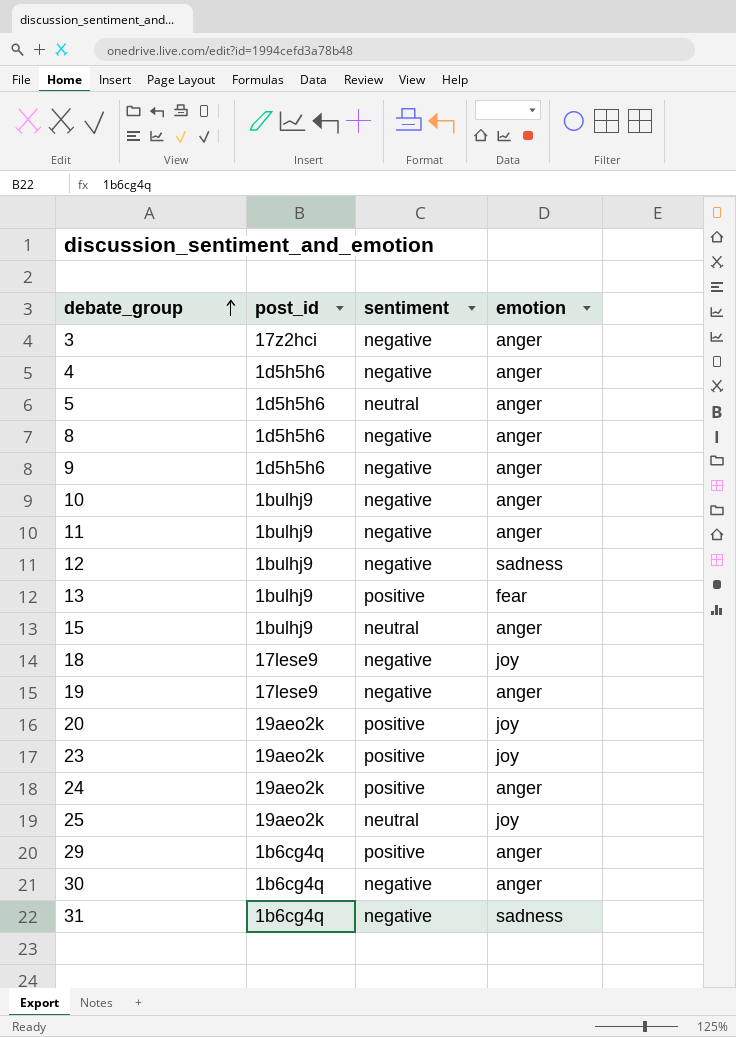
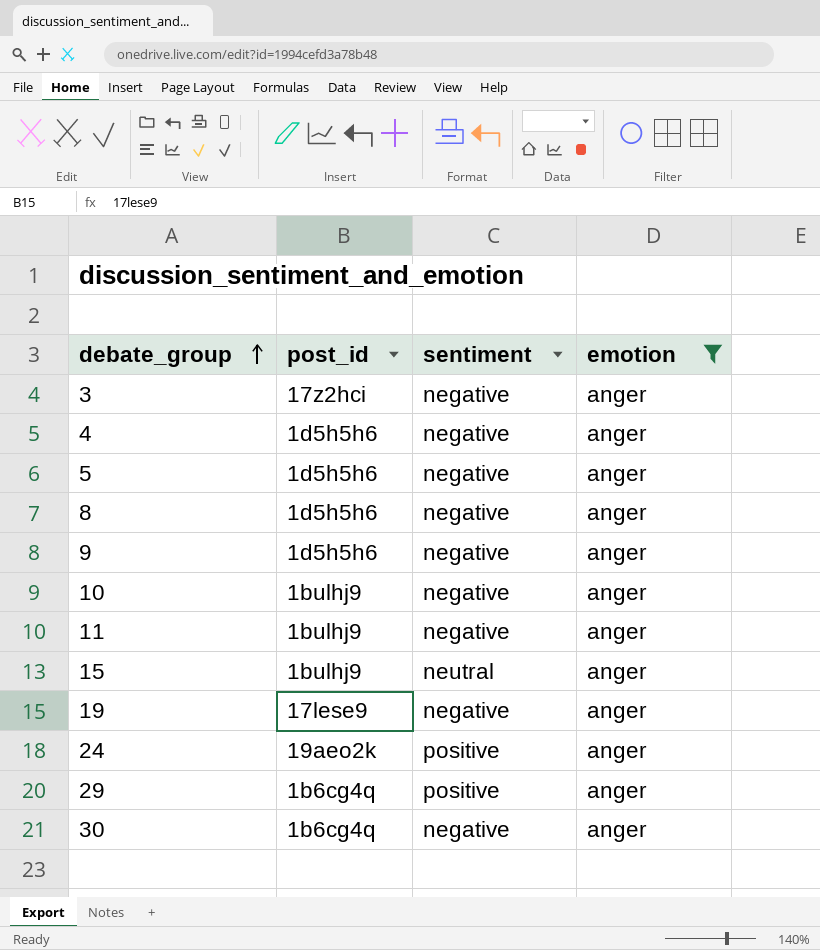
filter: none -> emotion = anger
5 | sentiment: neutral -> negative

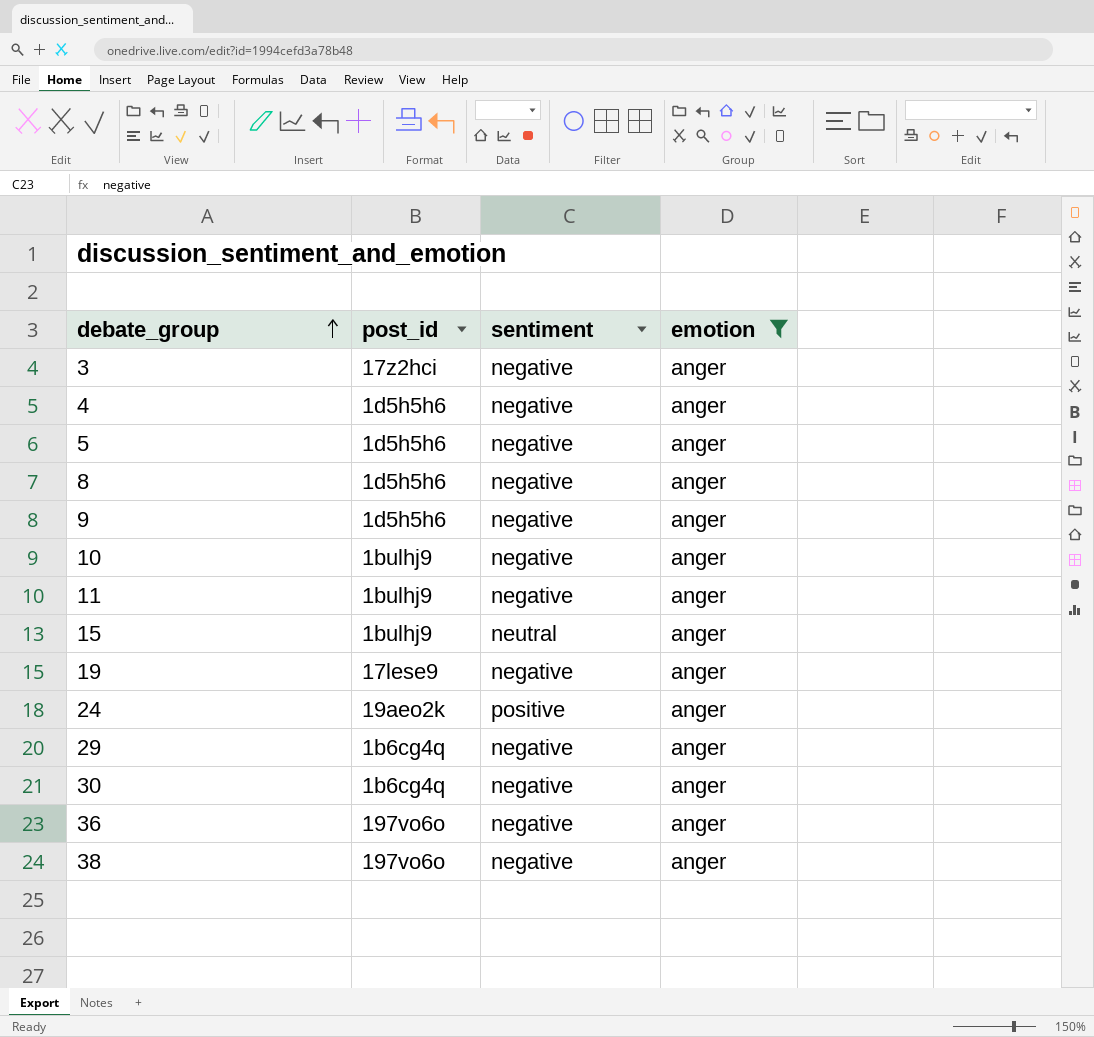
29 | sentiment: positive -> negative
row 36: none -> 197vo6o | negative | anger
row 38: none -> 197vo6o | negative | anger

